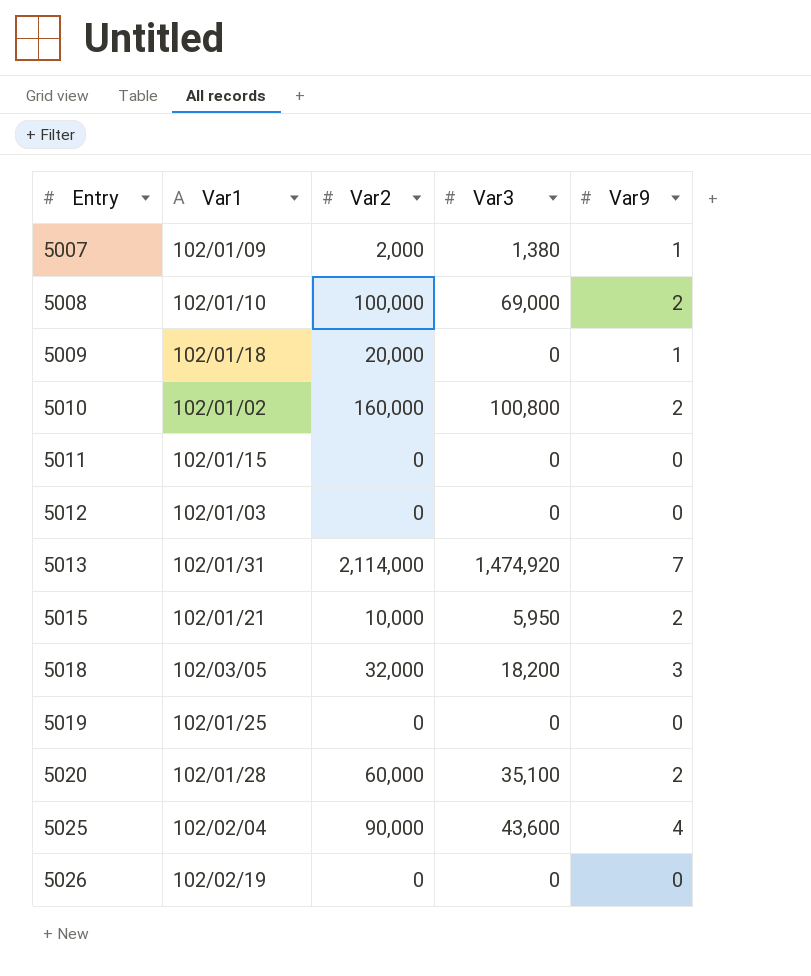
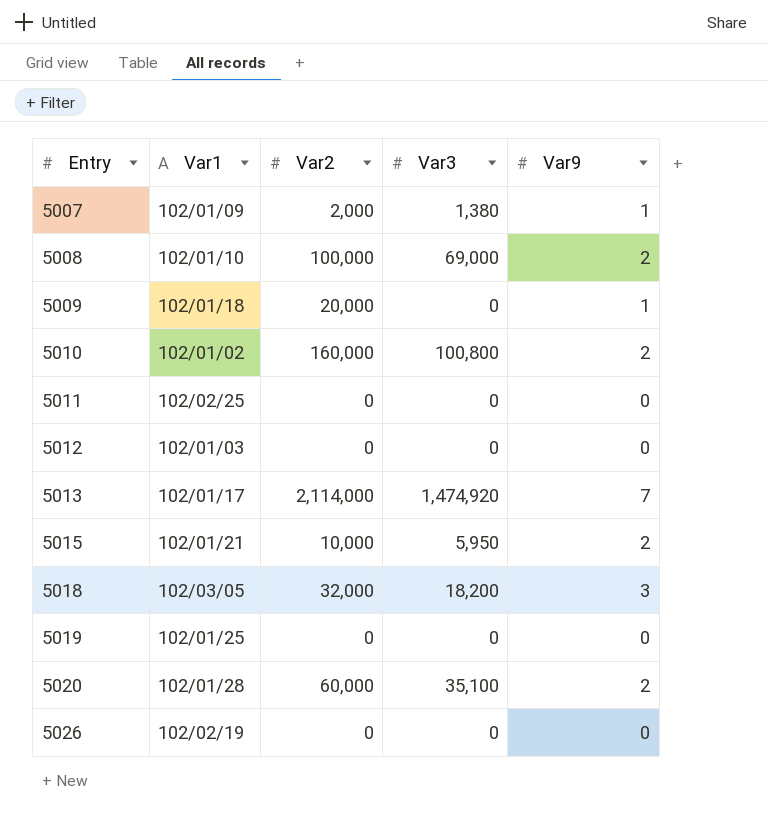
row 5025: 102/02/04 | 90,000 | 43,600 | 4 -> none
5011 | Var1: 102/01/15 -> 102/02/25
5013 | Var1: 102/01/31 -> 102/01/17

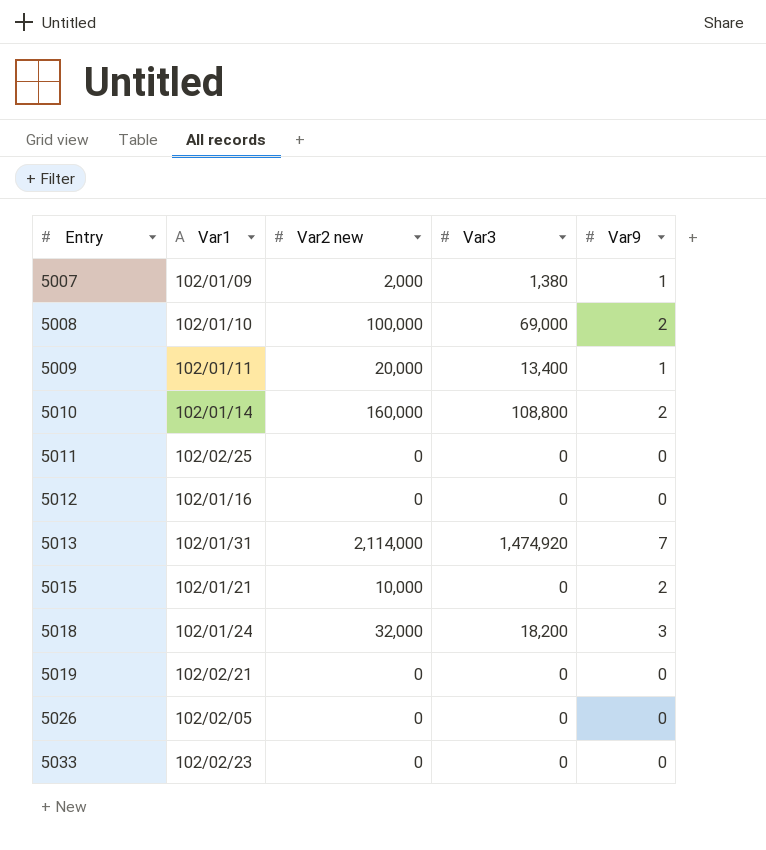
column name: Var2 -> Var2 new
row 5020: 102/01/28 | 60,000 | 35,100 | 2 -> none
5009 | Var1: 102/01/18 -> 102/01/11
5009 | Var3: 0 -> 13,400
5010 | Var1: 102/01/02 -> 102/01/14
5010 | Var3: 100,800 -> 108,800
5012 | Var1: 102/01/03 -> 102/01/16
5013 | Var1: 102/01/17 -> 102/01/31
5015 | Var3: 5,950 -> 0
5018 | Var1: 102/03/05 -> 102/01/24
5019 | Var1: 102/01/25 -> 102/02/21
5026 | Var1: 102/02/19 -> 102/02/05
row 5033: none -> 102/02/23 | 0 | 0 | 0

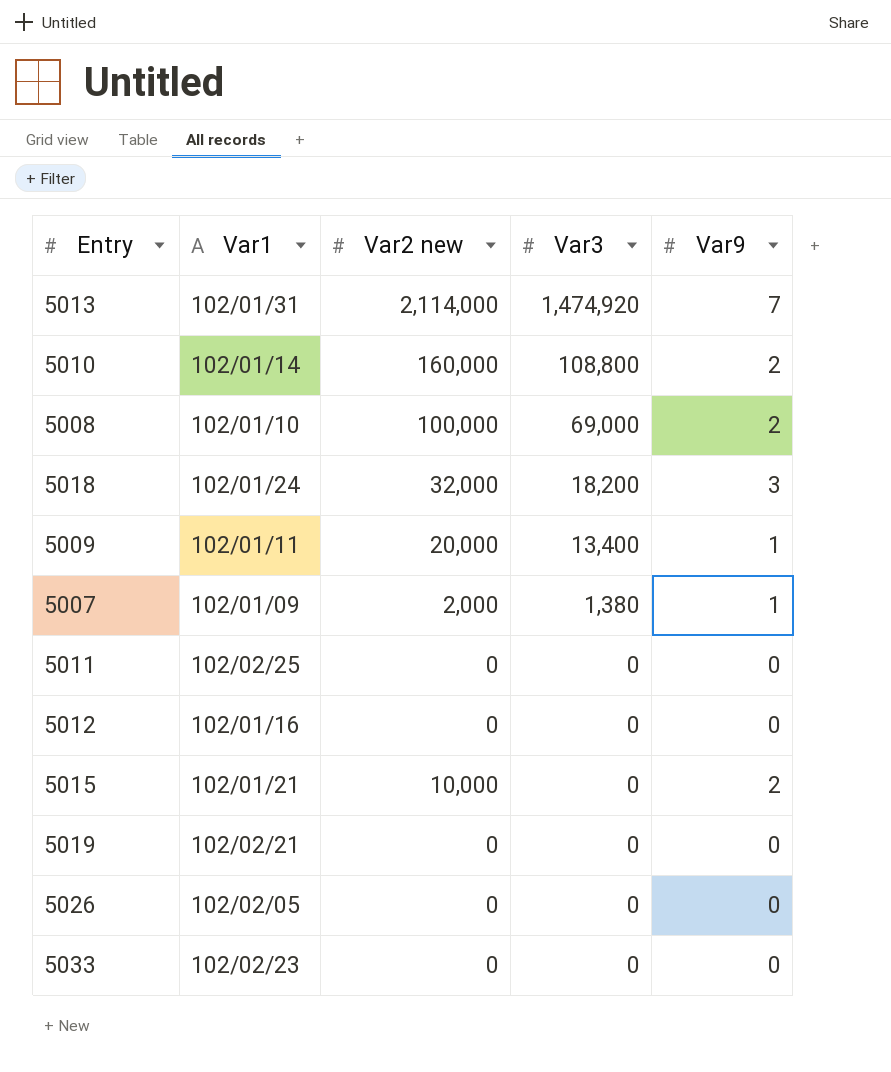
row order: Entry ascending -> Var3 descending

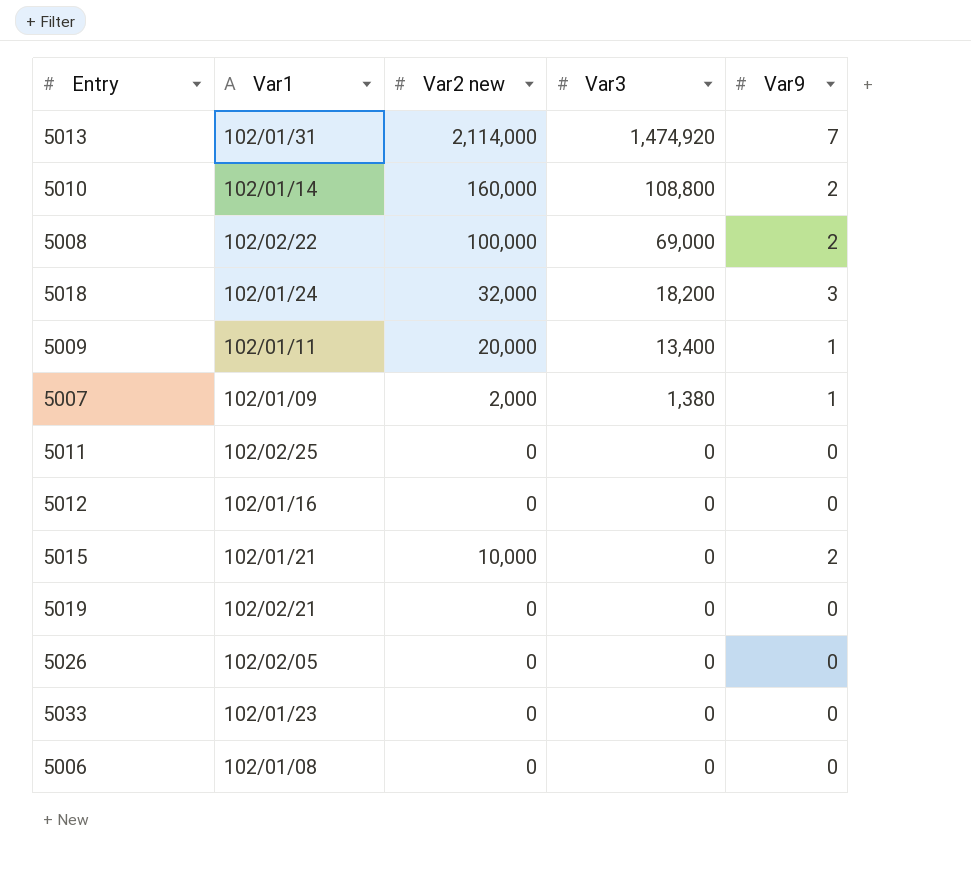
5008 | Var1: 102/01/10 -> 102/02/22
5033 | Var1: 102/02/23 -> 102/01/23
row 5006: none -> 102/01/08 | 0 | 0 | 0

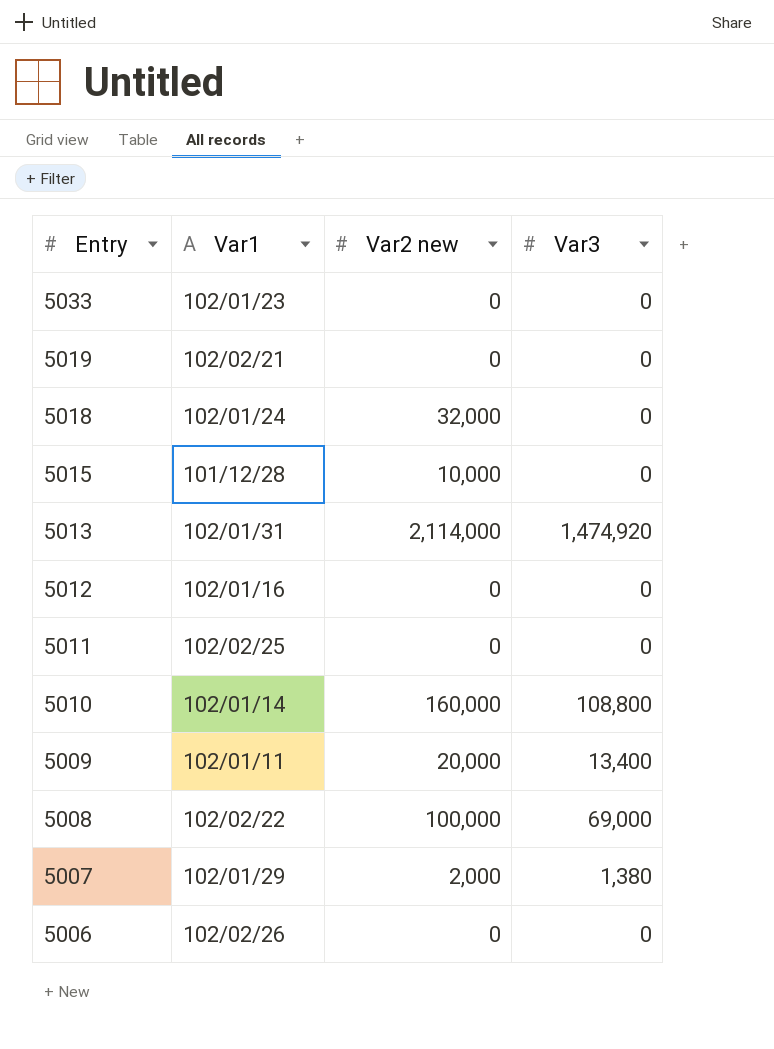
row order: Var3 descending -> Entry descending
column Var9 | position: 5 -> none
row 5026: 102/02/05 | 0 | 0 | 0 -> none
5018 | Var3: 18,200 -> 0
5015 | Var1: 102/01/21 -> 101/12/28
5007 | Var1: 102/01/09 -> 102/01/29
5006 | Var1: 102/01/08 -> 102/02/26

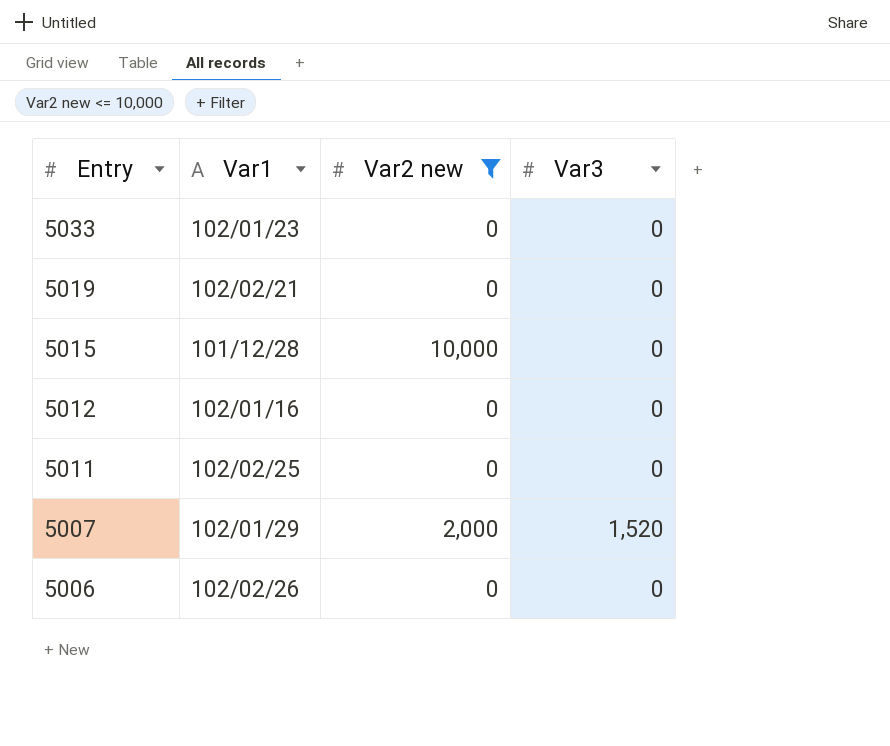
filter: none -> Var2 new <= 10,000
5007 | Var3: 1,380 -> 1,520

